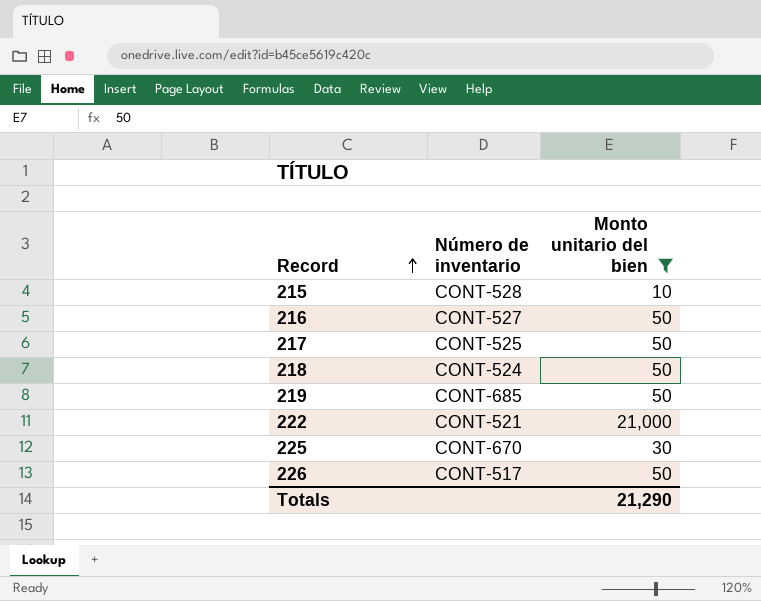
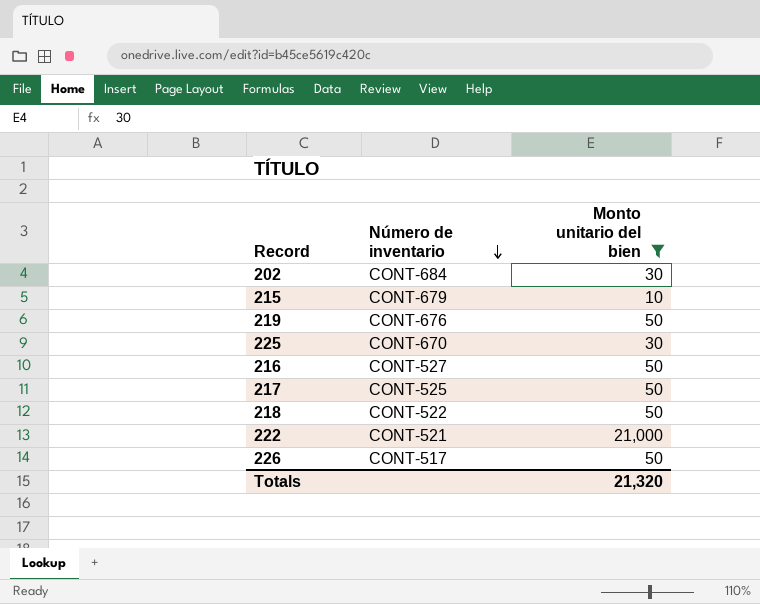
row order: Record ascending -> Número de inventario descending
row 202: none -> CONT-684 | 30
215 | Número de inventario: CONT-528 -> CONT-679
219 | Número de inventario: CONT-685 -> CONT-676
218 | Número de inventario: CONT-524 -> CONT-522
Totals | Monto unitario del bien: 21,290 -> 21,320

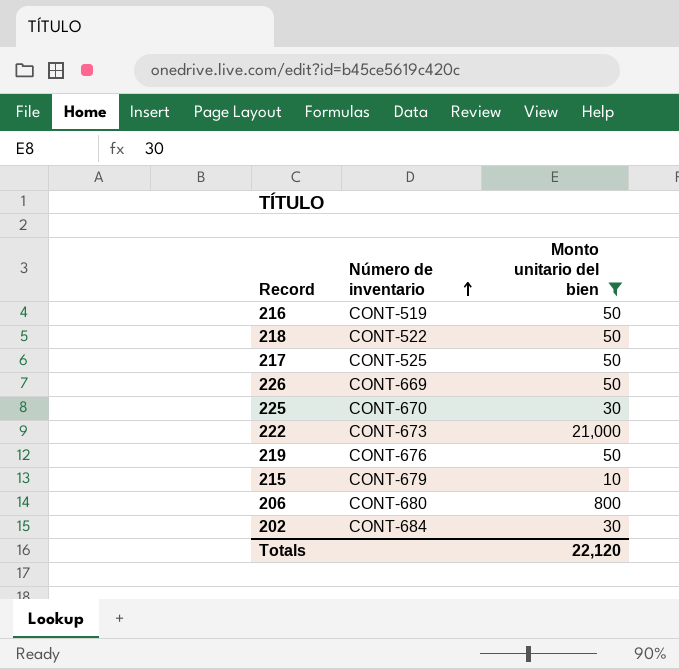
row order: Número de inventario descending -> Número de inventario ascending
216 | Número de inventario: CONT-527 -> CONT-519
226 | Número de inventario: CONT-517 -> CONT-669
222 | Número de inventario: CONT-521 -> CONT-673
row 206: none -> CONT-680 | 800
Totals | Monto unitario del bien: 21,320 -> 22,120

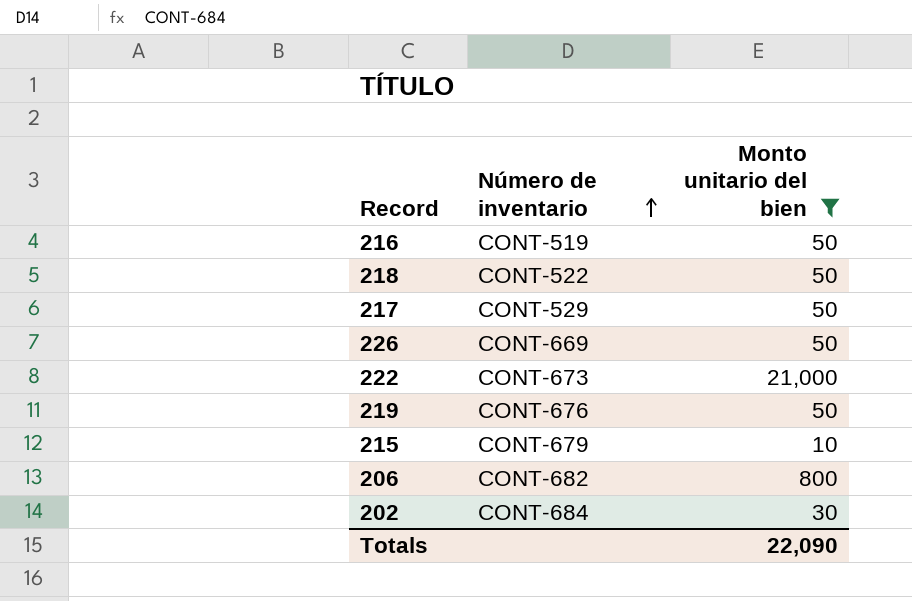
row 225: CONT-670 | 30 -> none
217 | Número de inventario: CONT-525 -> CONT-529
206 | Número de inventario: CONT-680 -> CONT-682
Totals | Monto unitario del bien: 22,120 -> 22,090

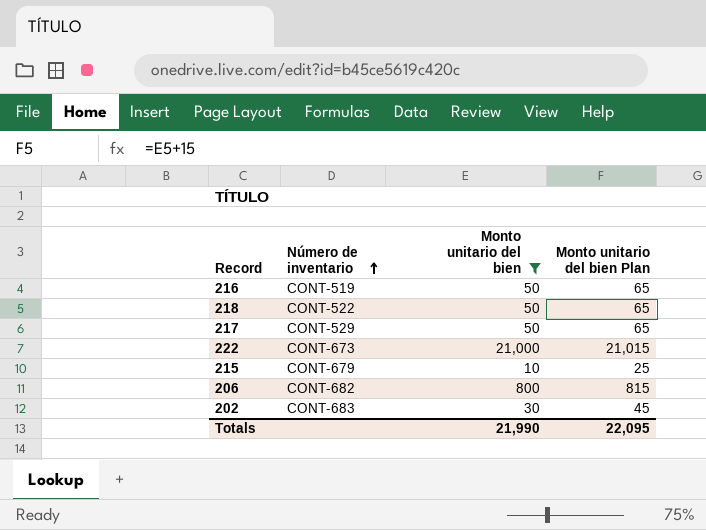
column Monto unitario del bien Plan | formula: none -> [Monto unitario del bien] + 15
row 226: CONT-669 | 50 -> none
row 219: CONT-676 | 50 -> none
202 | Número de inventario: CONT-684 -> CONT-683
Totals | Monto unitario del bien: 22,090 -> 21,990

